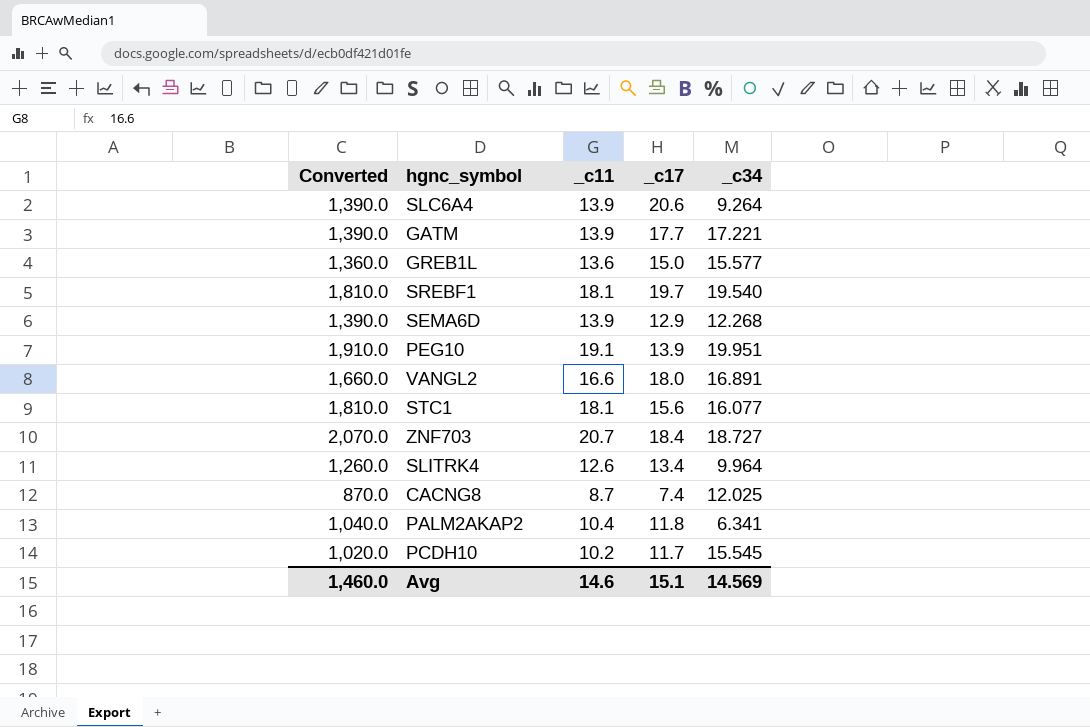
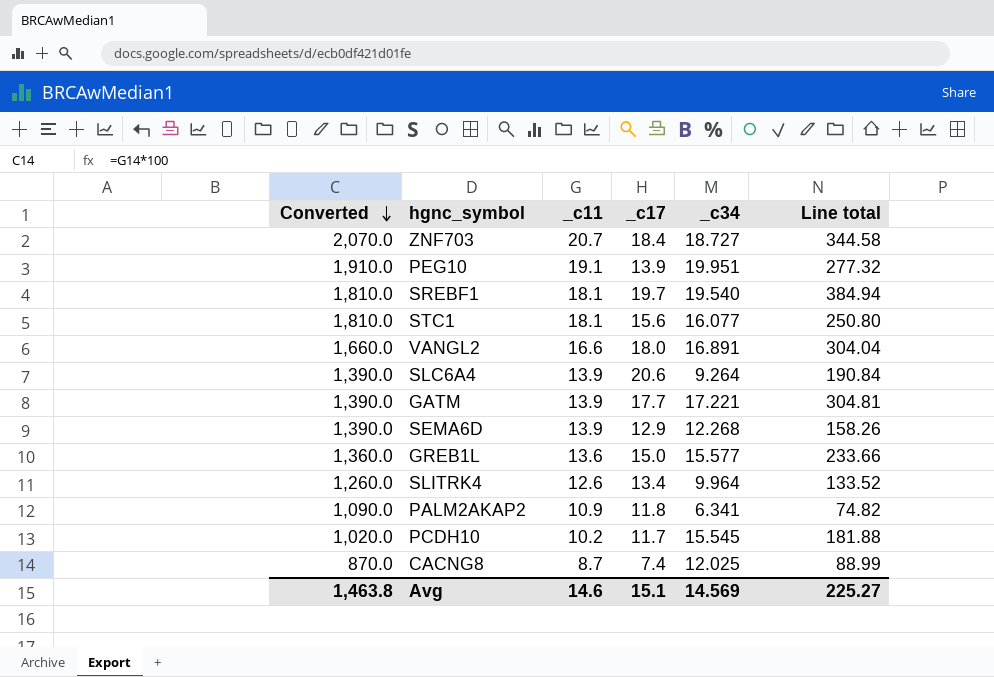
row order: none -> Converted descending
column Line total | formula: none -> [_c17] * [_c34]
PALM2AKAP2 | Converted: 1,040.0 -> 1,090.0
PALM2AKAP2 | _c11: 10.4 -> 10.9
Avg | Converted: 1,460.0 -> 1,463.8

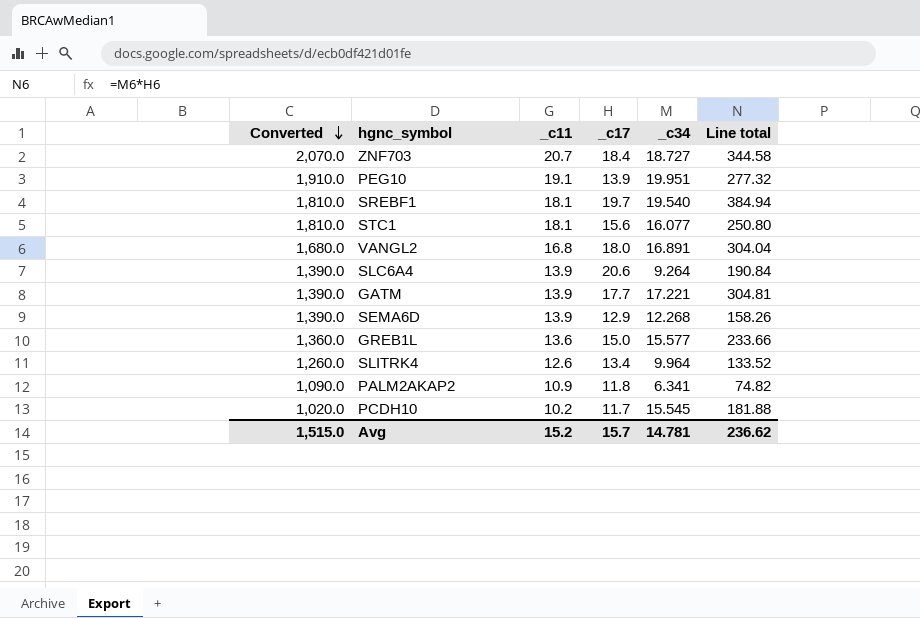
row CACNG8: 870.0 | 8.7 | 7.4 | 12.025 | 88.99 -> none
VANGL2 | Converted: 1,660.0 -> 1,680.0
VANGL2 | _c11: 16.6 -> 16.8
Avg | Converted: 1,463.8 -> 1,515.0
Avg | _c11: 14.6 -> 15.2
Avg | _c17: 15.1 -> 15.7
Avg | _c34: 14.569 -> 14.781
Avg | Line total: 225.27 -> 236.62

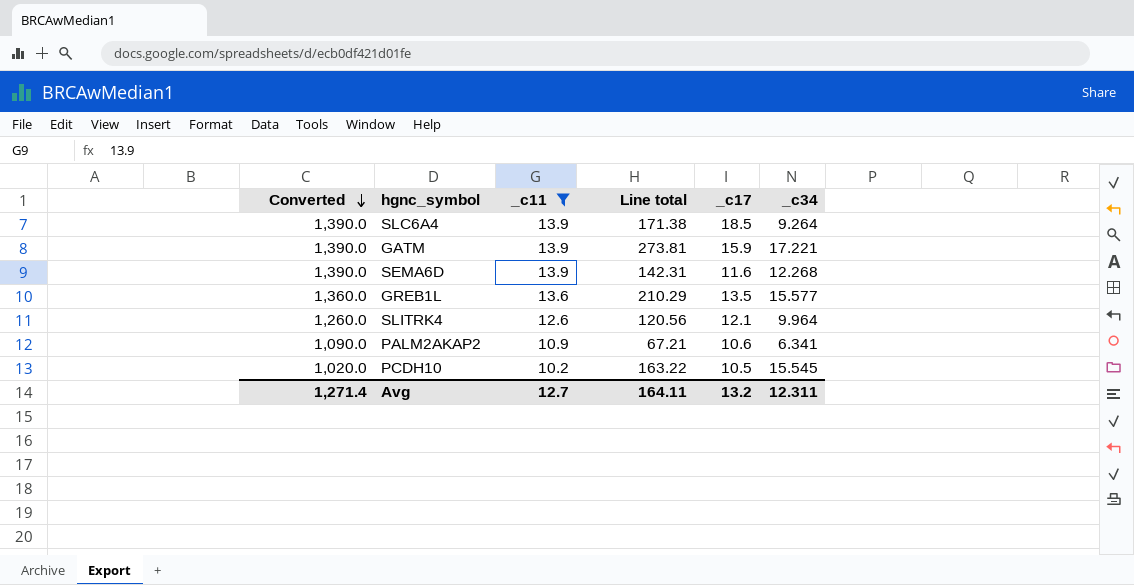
filter: none -> _c11 <= 13.9
column Line total | position: 6 -> 4
SLC6A4 | Line total: 190.84 -> 171.38
SLC6A4 | _c17: 20.6 -> 18.5
GATM | Line total: 304.81 -> 273.81
GATM | _c17: 17.7 -> 15.9
SEMA6D | Line total: 158.26 -> 142.31
SEMA6D | _c17: 12.9 -> 11.6
GREB1L | Line total: 233.66 -> 210.29
GREB1L | _c17: 15.0 -> 13.5
SLITRK4 | Line total: 133.52 -> 120.56
SLITRK4 | _c17: 13.4 -> 12.1
PALM2AKAP2 | Line total: 74.82 -> 67.21
PALM2AKAP2 | _c17: 11.8 -> 10.6
PCDH10 | Line total: 181.88 -> 163.22
PCDH10 | _c17: 11.7 -> 10.5
Avg | Converted: 1,515.0 -> 1,271.4
Avg | _c11: 15.2 -> 12.7
Avg | Line total: 236.62 -> 164.11
Avg | _c17: 15.7 -> 13.2
Avg | _c34: 14.781 -> 12.311

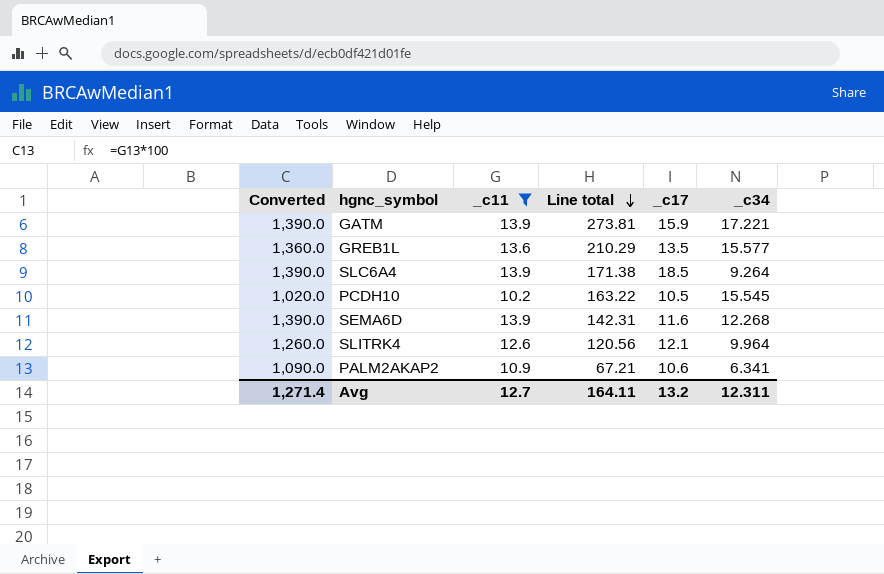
row order: Converted descending -> Line total descending

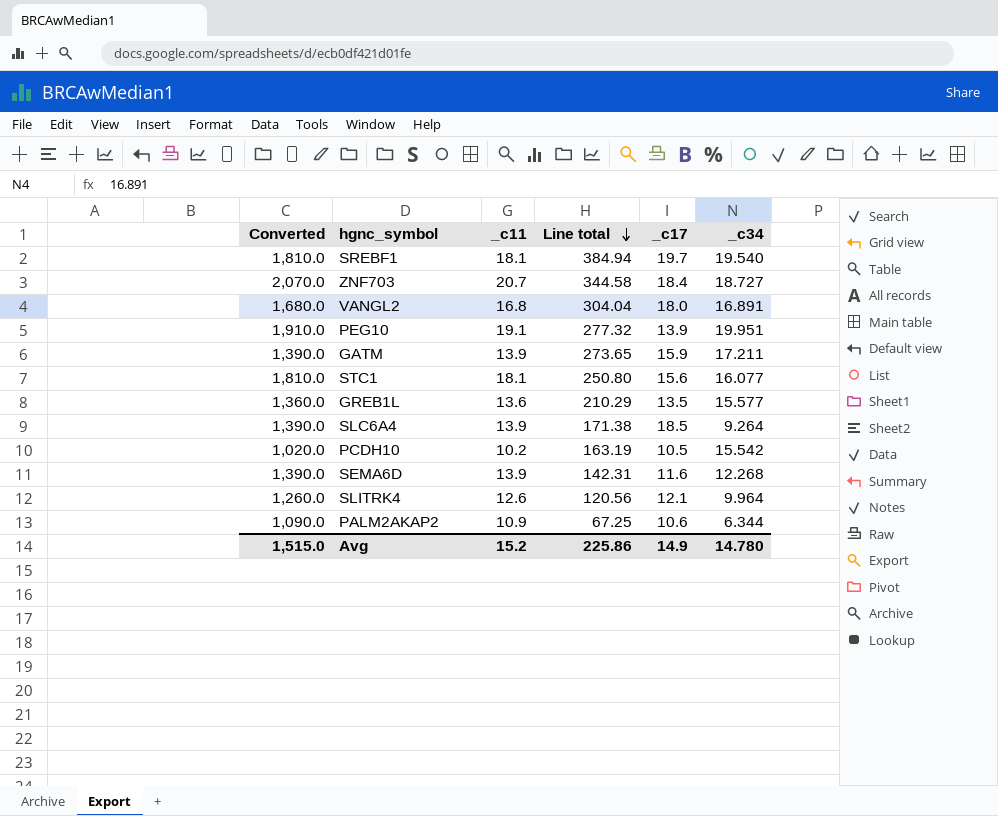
filter: _c11 <= 13.9 -> none
GATM | Line total: 273.81 -> 273.65
GATM | _c34: 17.221 -> 17.211
PCDH10 | Line total: 163.22 -> 163.19
PCDH10 | _c34: 15.545 -> 15.542
PALM2AKAP2 | Line total: 67.21 -> 67.25
PALM2AKAP2 | _c34: 6.341 -> 6.344
Avg | Converted: 1,271.4 -> 1,515.0
Avg | _c11: 12.7 -> 15.2
Avg | Line total: 164.11 -> 225.86
Avg | _c17: 13.2 -> 14.9
Avg | _c34: 12.311 -> 14.780

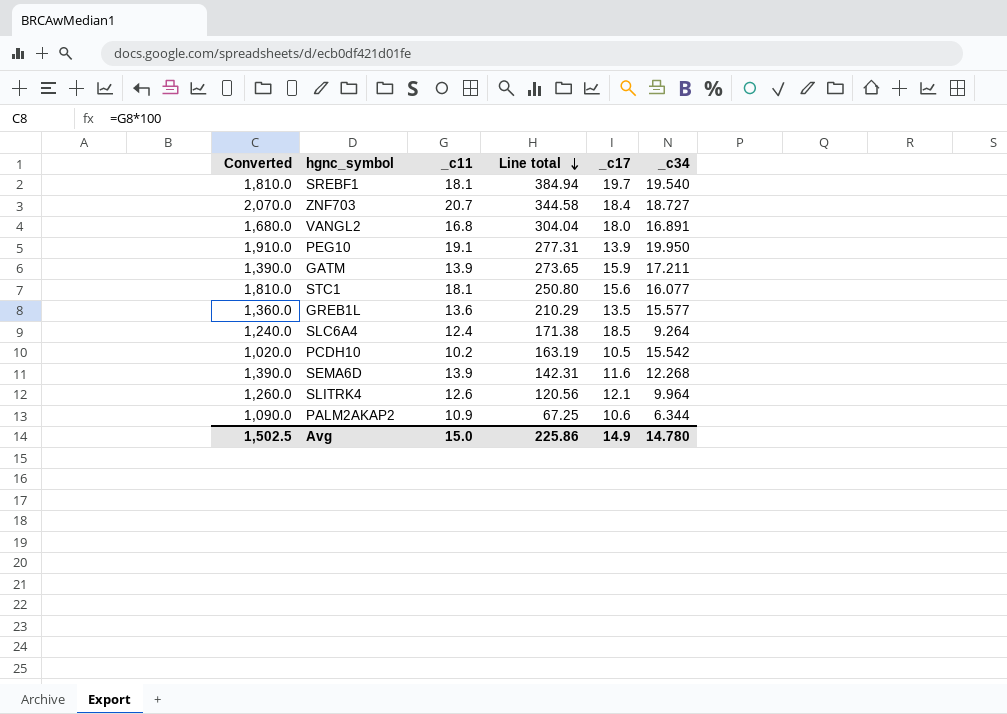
PEG10 | Line total: 277.32 -> 277.31
PEG10 | _c34: 19.951 -> 19.950
SLC6A4 | Converted: 1,390.0 -> 1,240.0
SLC6A4 | _c11: 13.9 -> 12.4
Avg | Converted: 1,515.0 -> 1,502.5
Avg | _c11: 15.2 -> 15.0

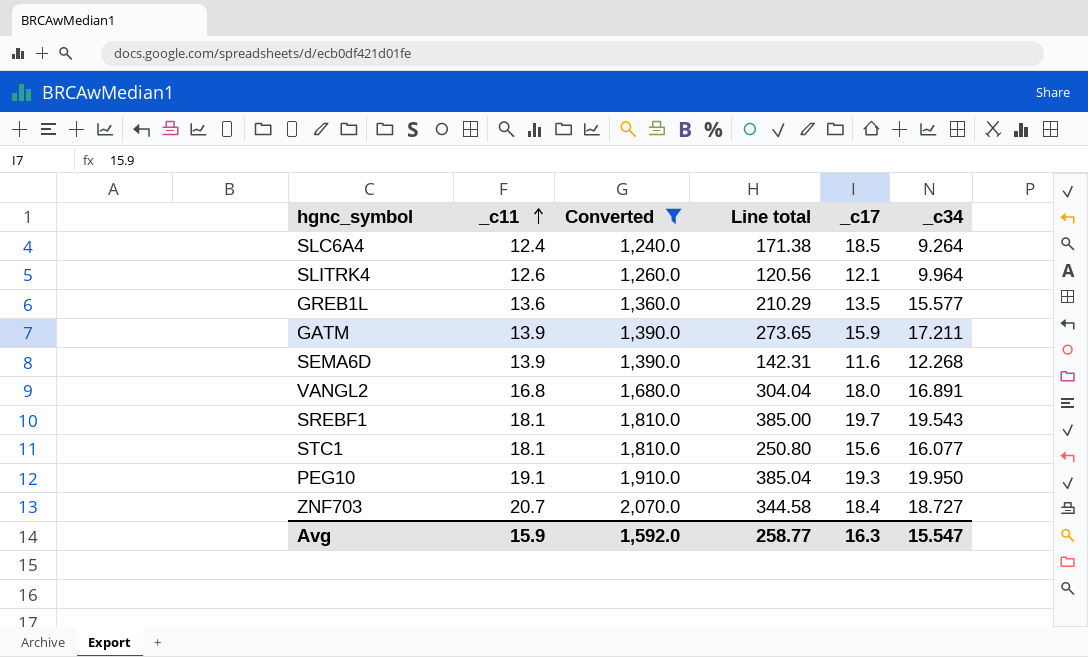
filter: none -> Converted >= 1,240.0
row order: Line total descending -> _c11 ascending
column Converted | position: 1 -> 3
SREBF1 | Line total: 384.94 -> 385.00
SREBF1 | _c34: 19.540 -> 19.543
PEG10 | Line total: 277.31 -> 385.04
PEG10 | _c17: 13.9 -> 19.3
Avg | _c11: 15.0 -> 15.9
Avg | Converted: 1,502.5 -> 1,592.0
Avg | Line total: 225.86 -> 258.77
Avg | _c17: 14.9 -> 16.3
Avg | _c34: 14.780 -> 15.547

